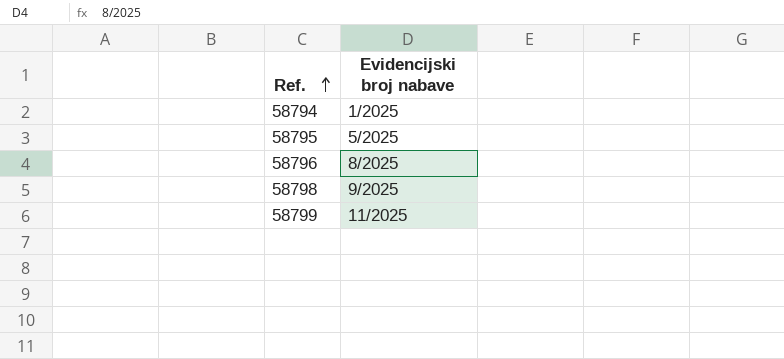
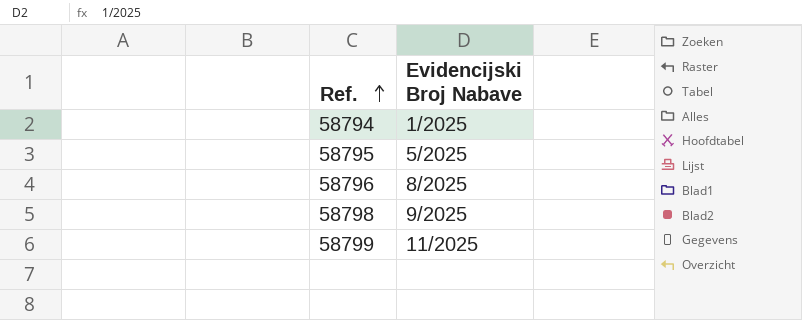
column name: Evidencijski broj nabave -> Evidencijski Broj Nabave

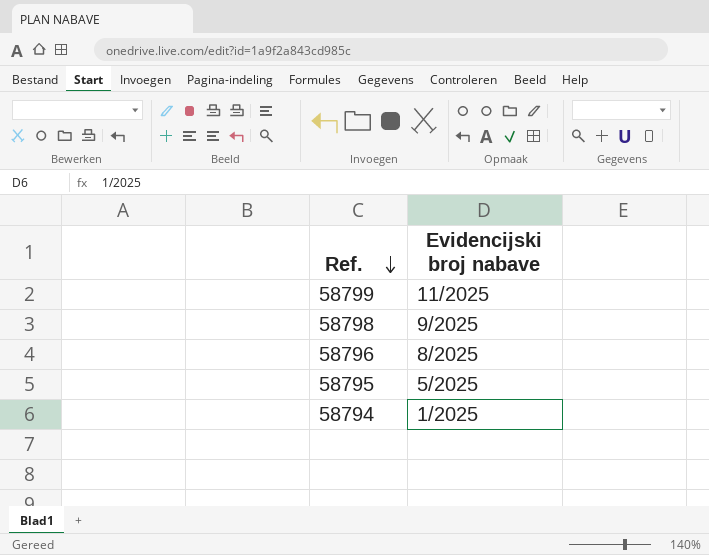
row order: Ref. ascending -> Ref. descending
column name: Evidencijski Broj Nabave -> Evidencijski broj nabave

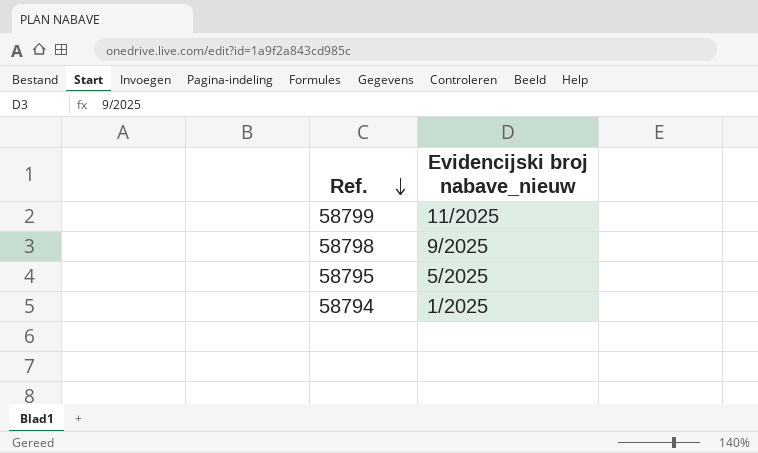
column name: Evidencijski broj nabave -> Evidencijski broj nabave_nieuw
row 58796: 8/2025 -> none

